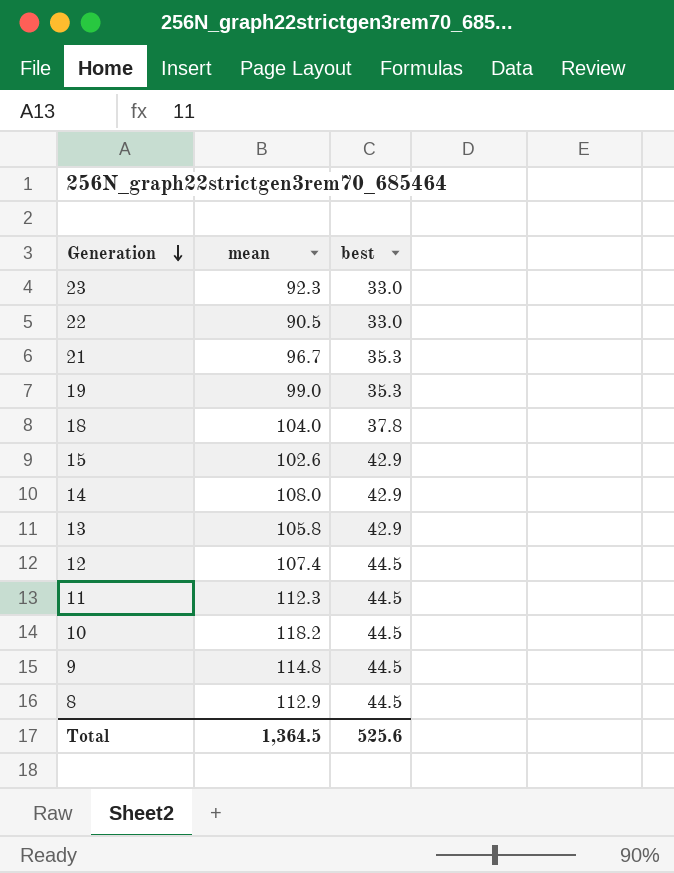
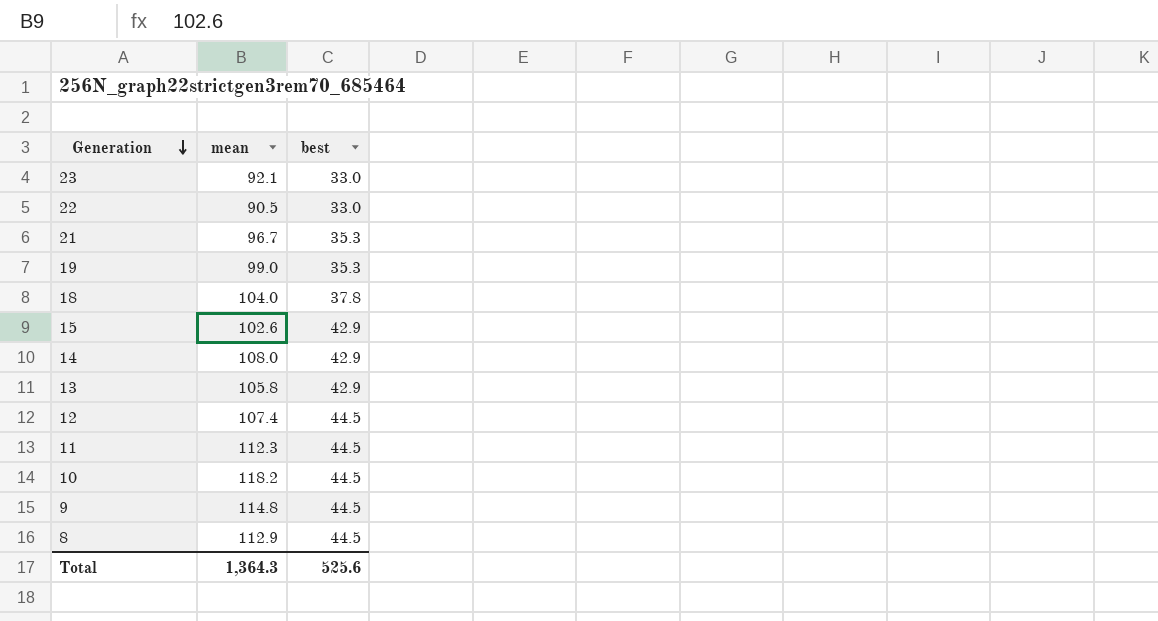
23 | mean: 92.3 -> 92.1
Total | mean: 1,364.5 -> 1,364.3

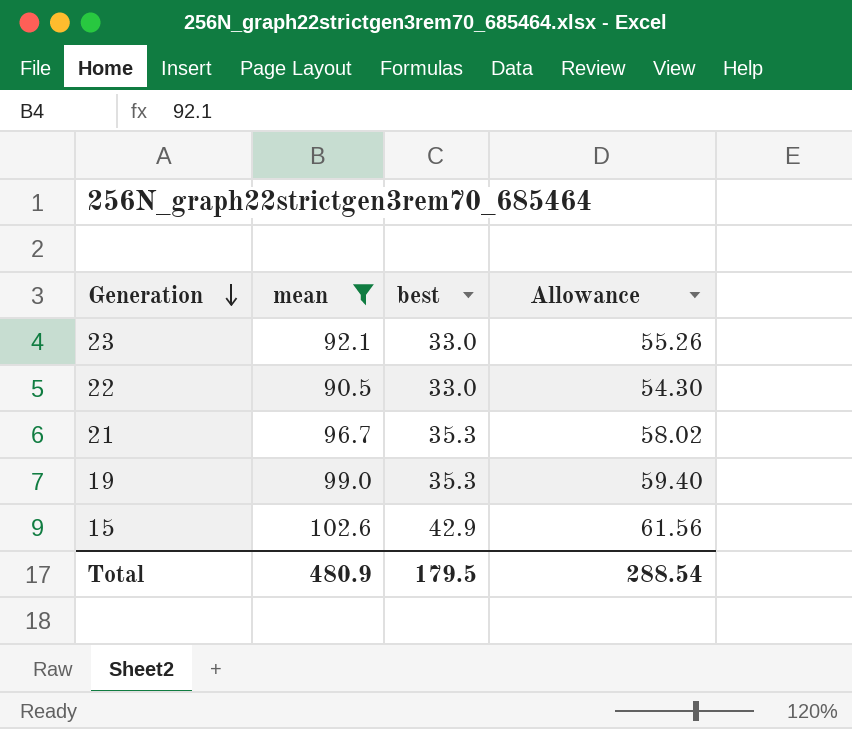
filter: none -> mean <= 102.6
column Allowance | formula: none -> [mean] * 0.6
Total | mean: 1,364.3 -> 480.9
Total | best: 525.6 -> 179.5

